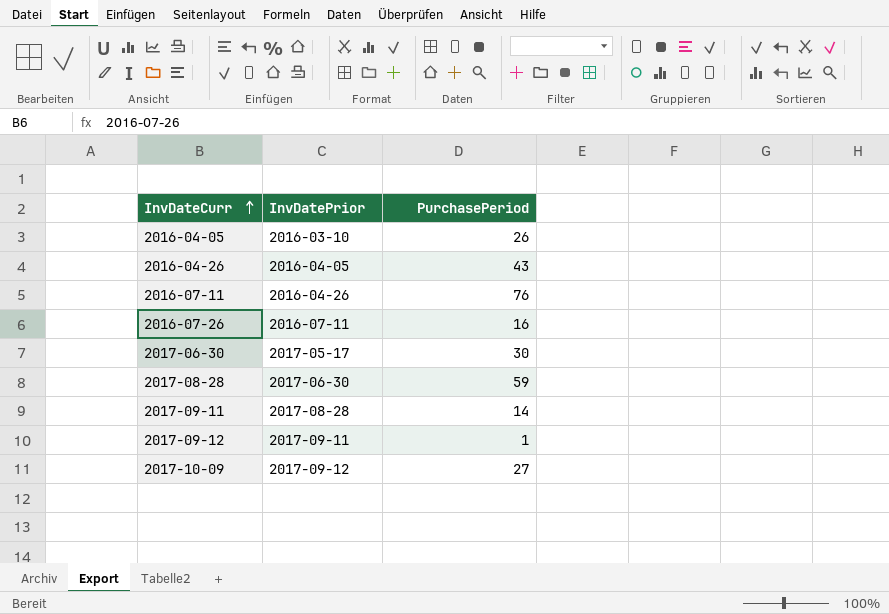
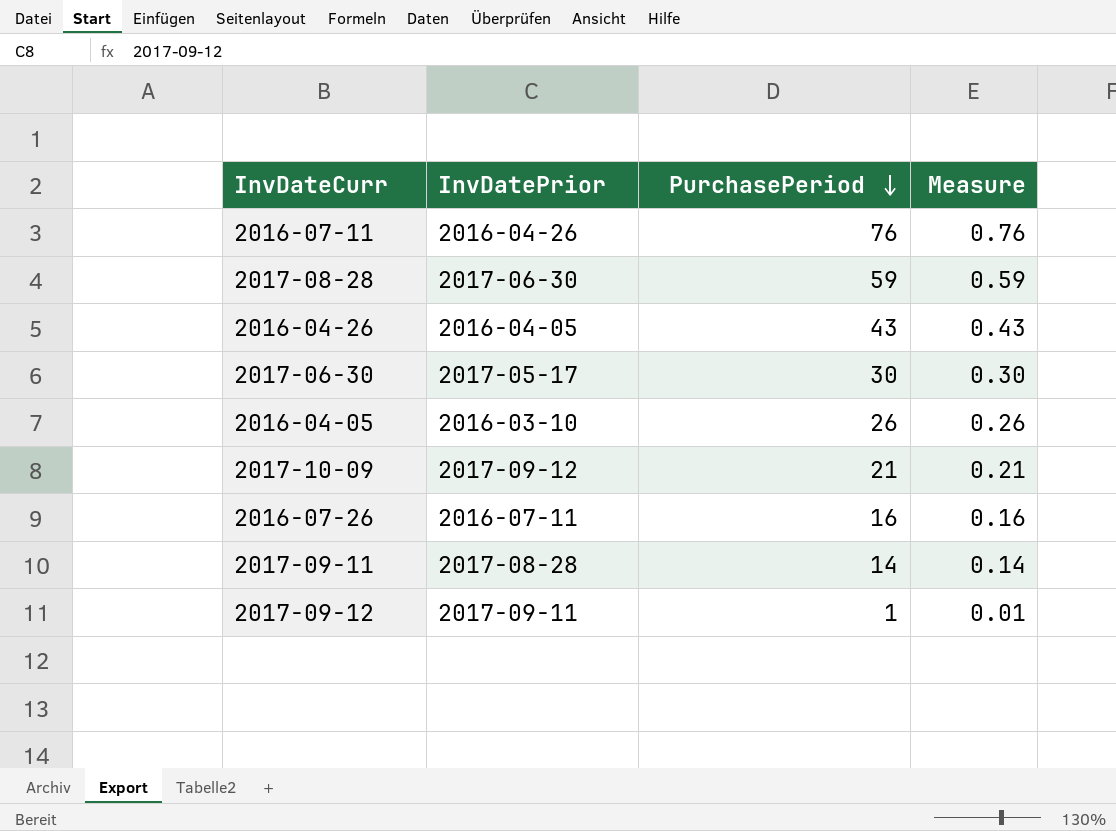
row order: InvDateCurr ascending -> PurchasePeriod descending
column Measure | formula: none -> [PurchasePeriod] * 0.01
2017-10-09 | PurchasePeriod: 27 -> 21

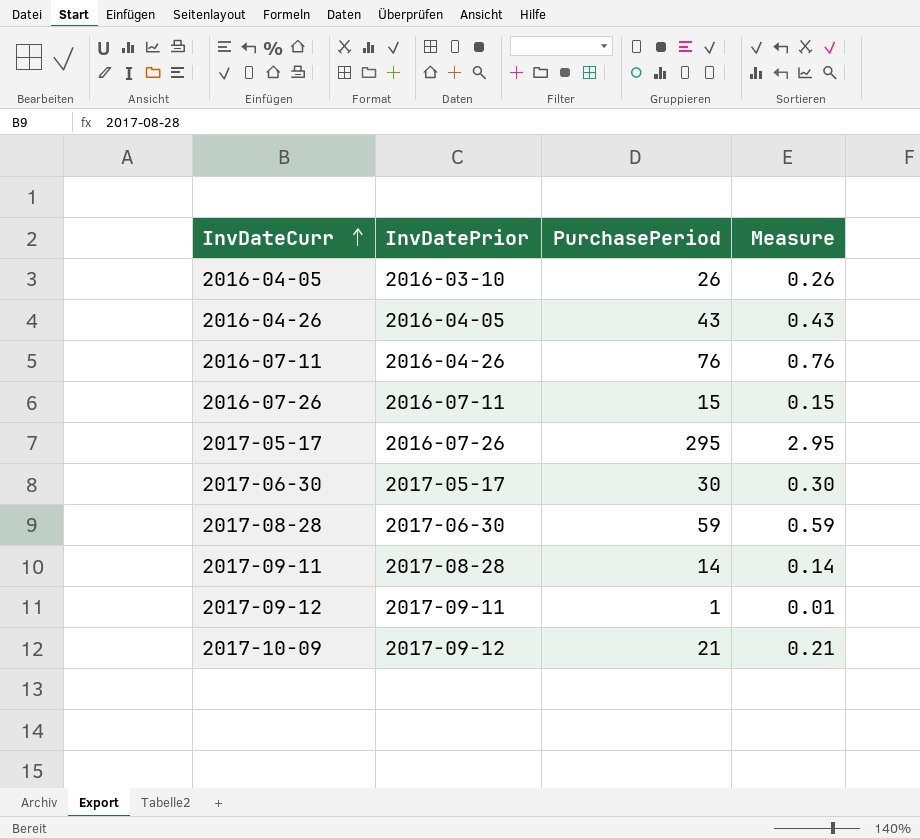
row order: PurchasePeriod descending -> InvDateCurr ascending
2016-07-26 | PurchasePeriod: 16 -> 15
2016-07-26 | Measure: 0.16 -> 0.15
row 2017-05-17: none -> 2016-07-26 | 295 | 2.95

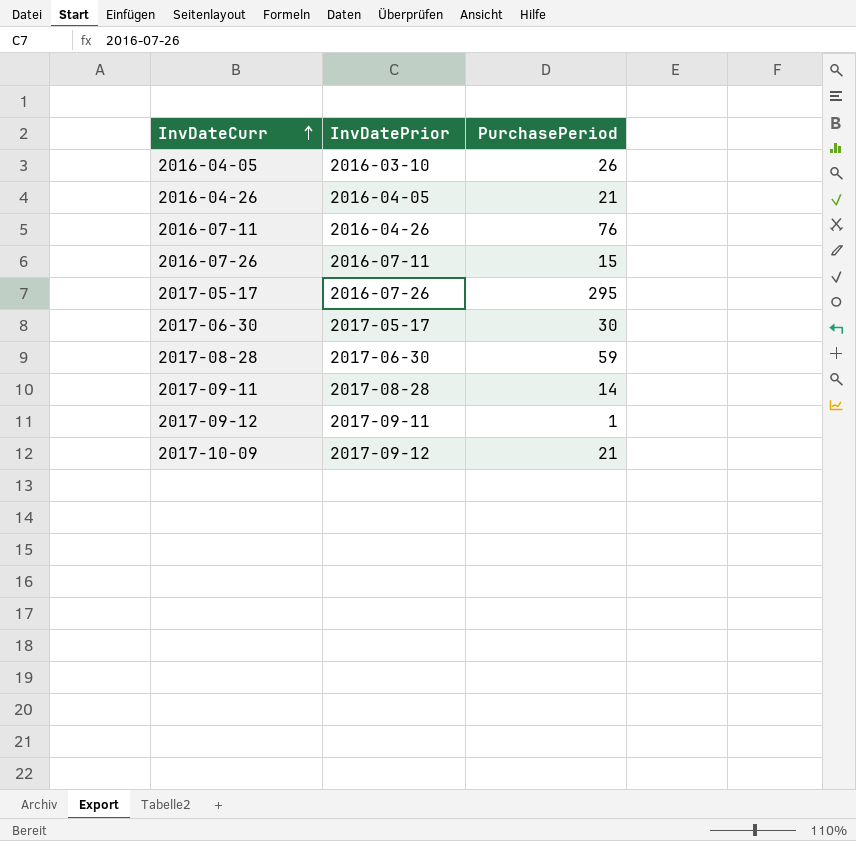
column Measure | formula: [PurchasePeriod] * 0.01 -> none
2016-04-26 | PurchasePeriod: 43 -> 21

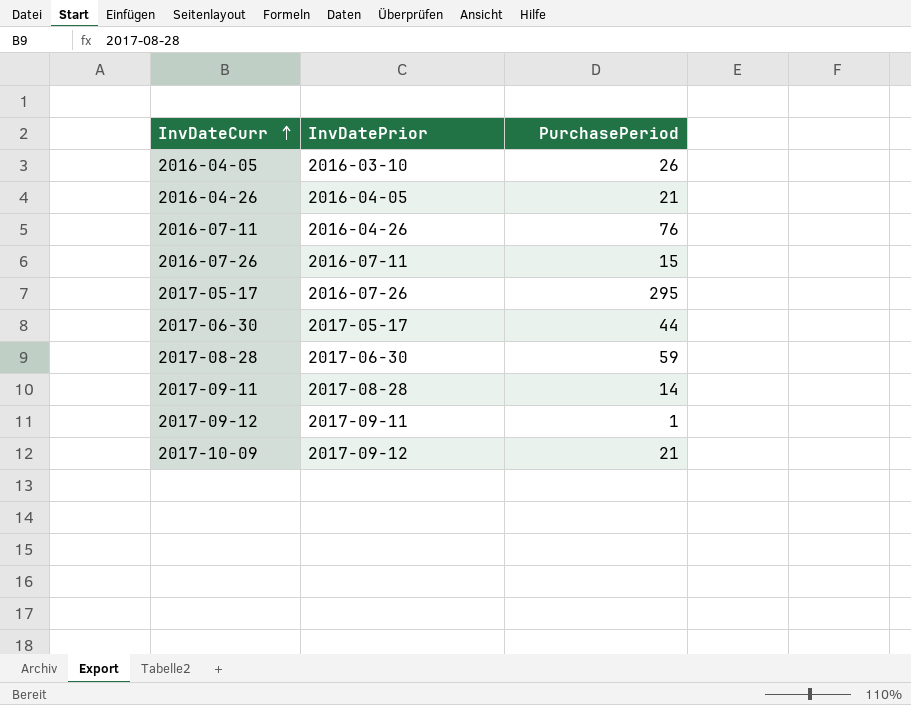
2017-06-30 | PurchasePeriod: 30 -> 44

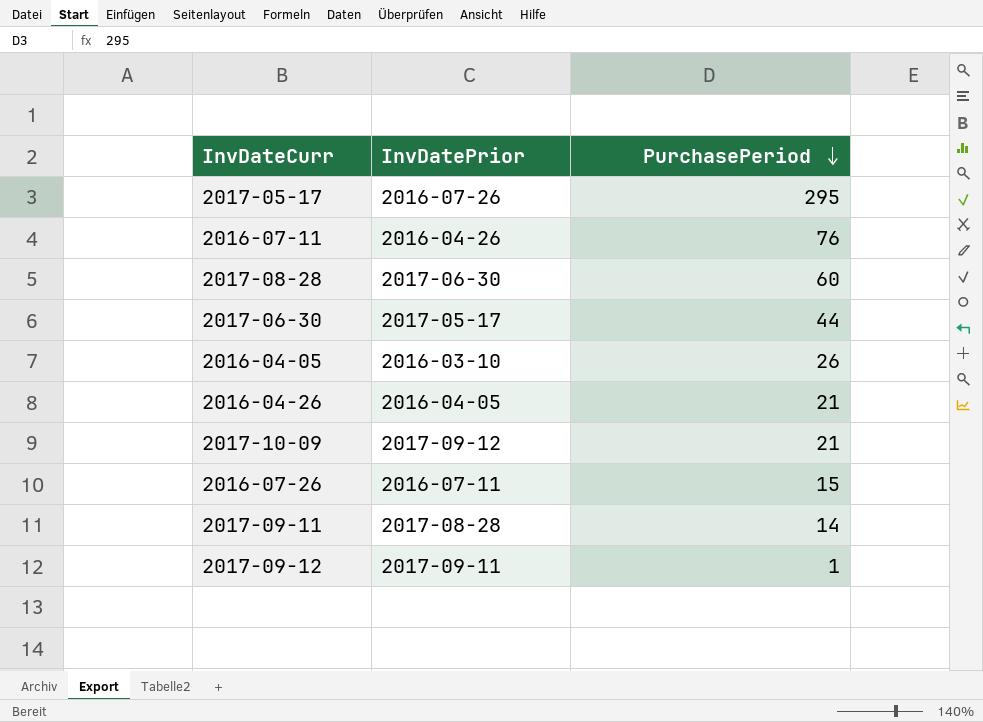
row order: InvDateCurr ascending -> PurchasePeriod descending
2017-08-28 | PurchasePeriod: 59 -> 60

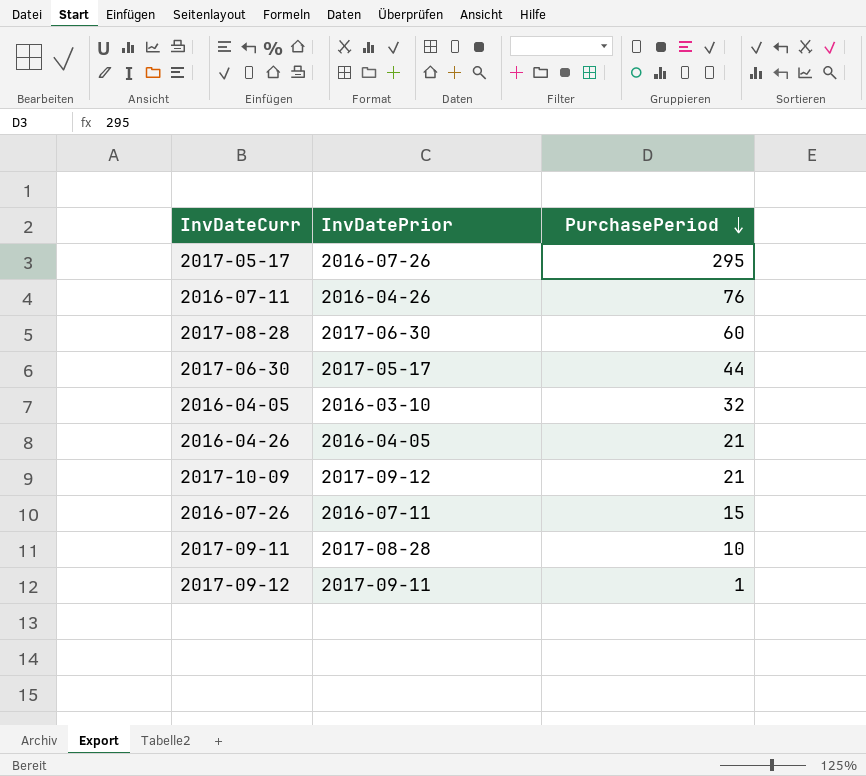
2016-04-05 | PurchasePeriod: 26 -> 32
2017-09-11 | PurchasePeriod: 14 -> 10

